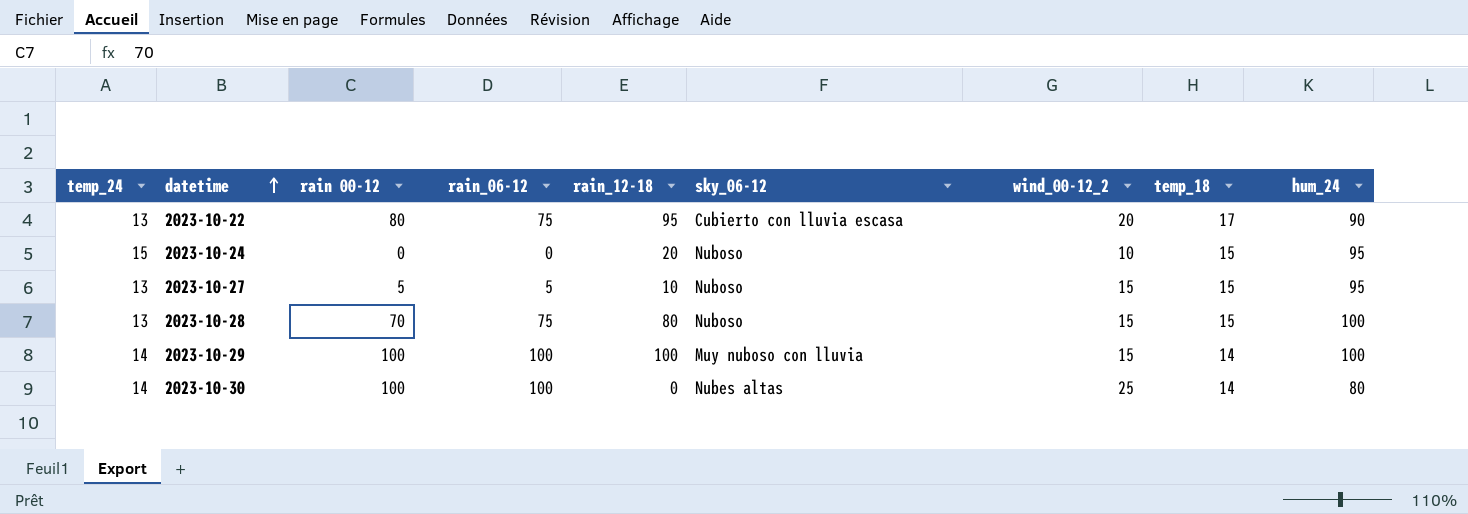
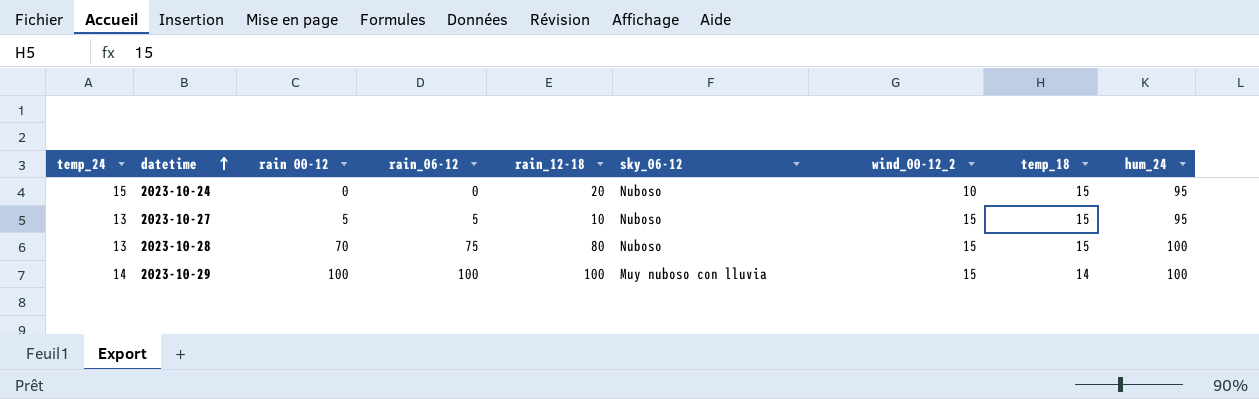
row 2023-10-22: 13 | 80 | 75 | 95 | Cubierto con lluvia escasa | 20 | 17 | 90 -> none
row 2023-10-30: 14 | 100 | 100 | 0 | Nubes altas | 25 | 14 | 80 -> none

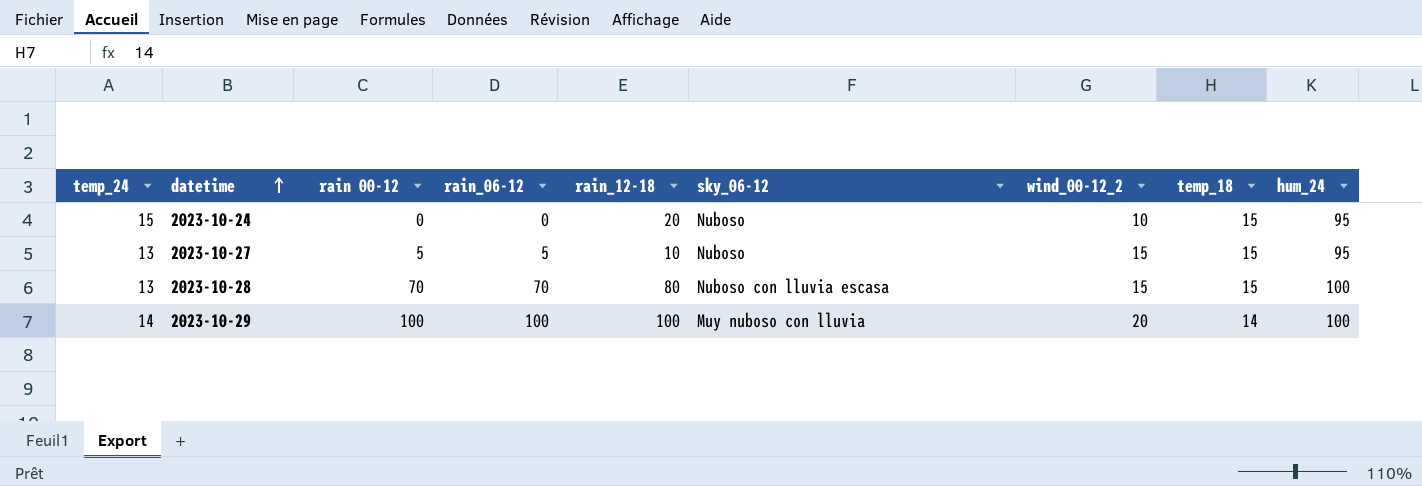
2023-10-28 | rain_06-12: 75 -> 70
2023-10-28 | sky_06-12: Nuboso -> Nuboso con lluvia escasa
2023-10-29 | wind_00-12_2: 15 -> 20

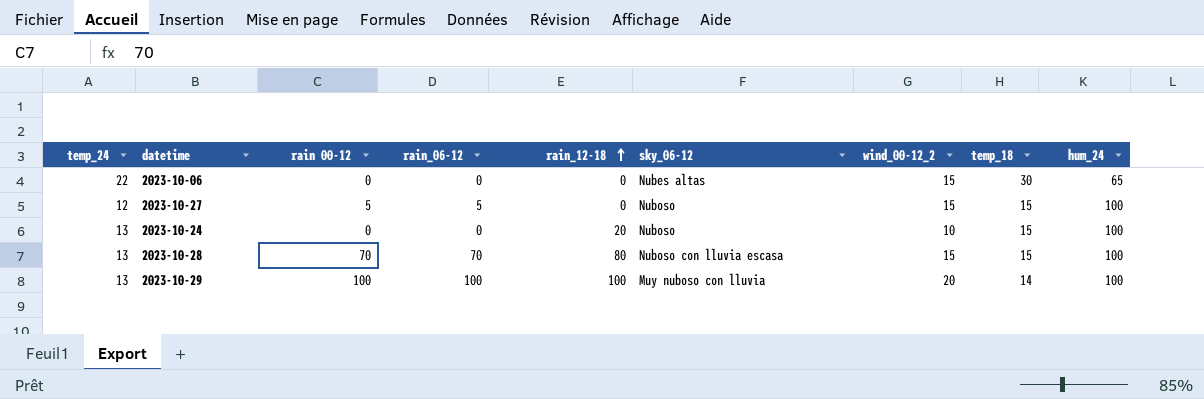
row order: datetime ascending -> rain_12-18 ascending
row 2023-10-06: none -> 22 | 0 | 0 | 0 | Nubes altas | 15 | 30 | 65
2023-10-27 | temp_24: 13 -> 12
2023-10-27 | rain_12-18: 10 -> 0
2023-10-27 | hum_24: 95 -> 100
2023-10-24 | temp_24: 15 -> 13
2023-10-24 | hum_24: 95 -> 100
2023-10-29 | temp_24: 14 -> 13

